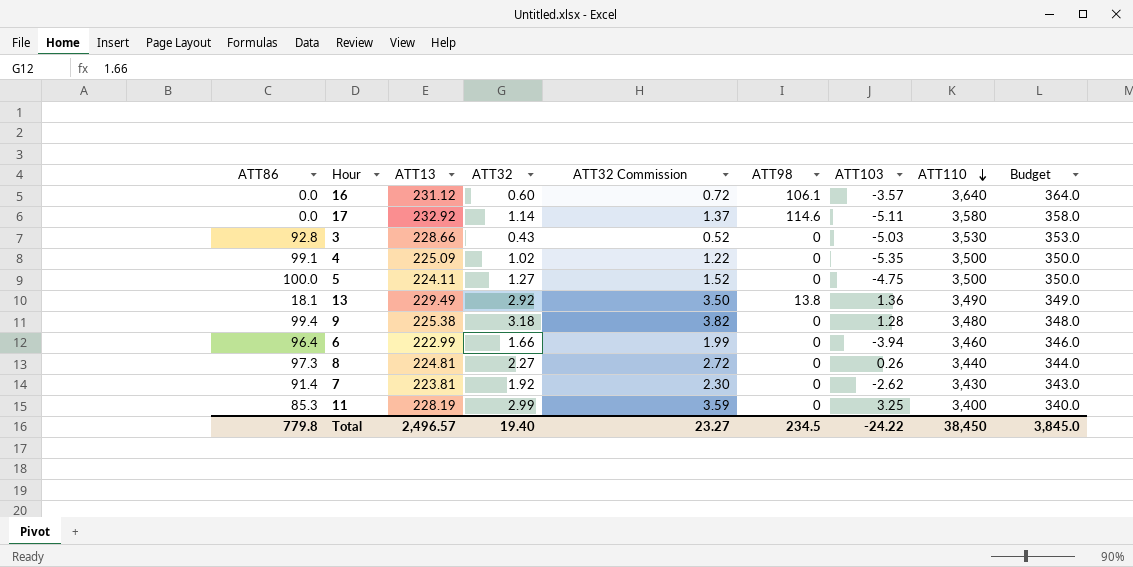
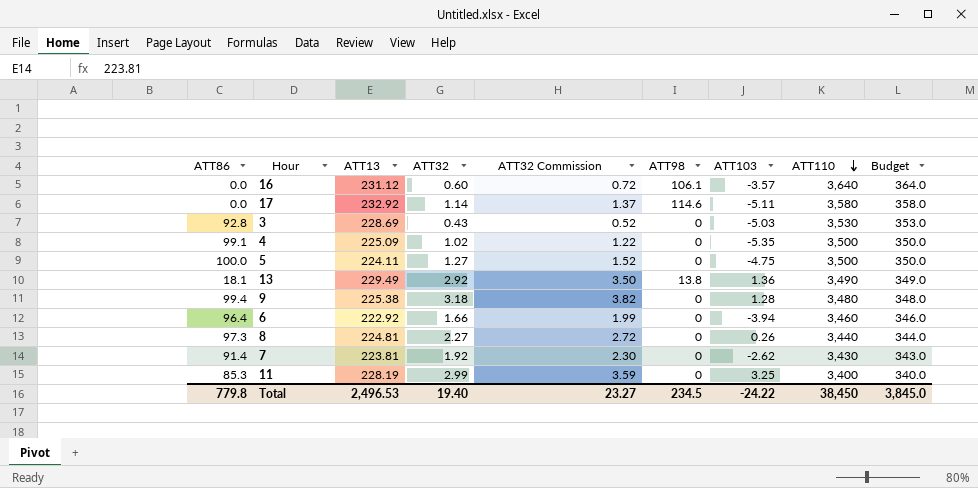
3 | ATT13: 228.66 -> 228.69
6 | ATT13: 222.99 -> 222.92
Total | ATT13: 2,496.57 -> 2,496.53

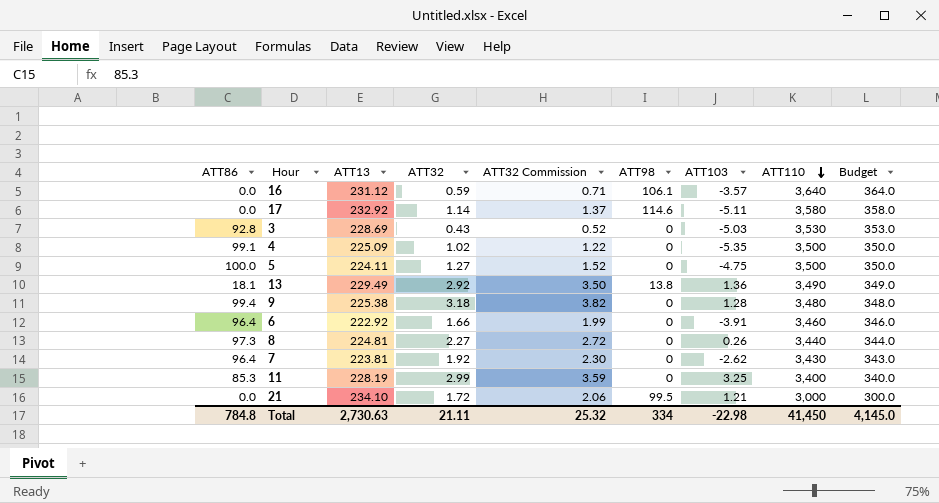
16 | ATT32: 0.60 -> 0.59
16 | ATT32 Commission: 0.72 -> 0.71
6 | ATT103: -3.94 -> -3.91
7 | ATT86: 91.4 -> 96.4
row 21: none -> 0.0 | 234.10 | 1.72 | 2.06 | 99.5 | 1.21 | 3,000 | 300.0
Total | ATT86: 779.8 -> 784.8
Total | ATT13: 2,496.53 -> 2,730.63
Total | ATT32: 19.40 -> 21.11
Total | ATT32 Commission: 23.27 -> 25.32
Total | ATT98: 234.5 -> 334
Total | ATT103: -24.22 -> -22.98
Total | ATT110: 38,450 -> 41,450
Total | Budget: 3,845.0 -> 4,145.0

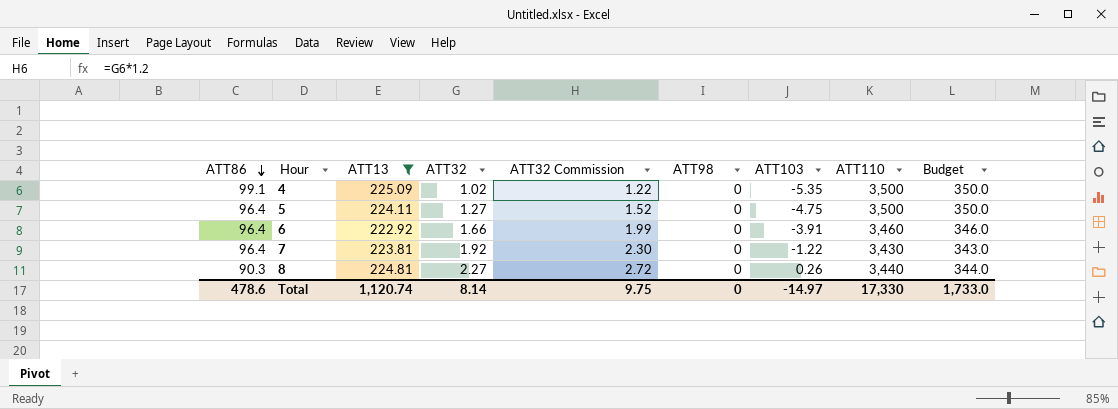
filter: none -> ATT13 <= 225.09
row order: ATT110 descending -> ATT86 descending
5 | ATT86: 100.0 -> 96.4
7 | ATT103: -2.62 -> -1.22
8 | ATT86: 97.3 -> 90.3
Total | ATT86: 784.8 -> 478.6
Total | ATT13: 2,730.63 -> 1,120.74
Total | ATT32: 21.11 -> 8.14
Total | ATT32 Commission: 25.32 -> 9.75
Total | ATT98: 334 -> 0
Total | ATT103: -22.98 -> -14.97
Total | ATT110: 41,450 -> 17,330
Total | Budget: 4,145.0 -> 1,733.0

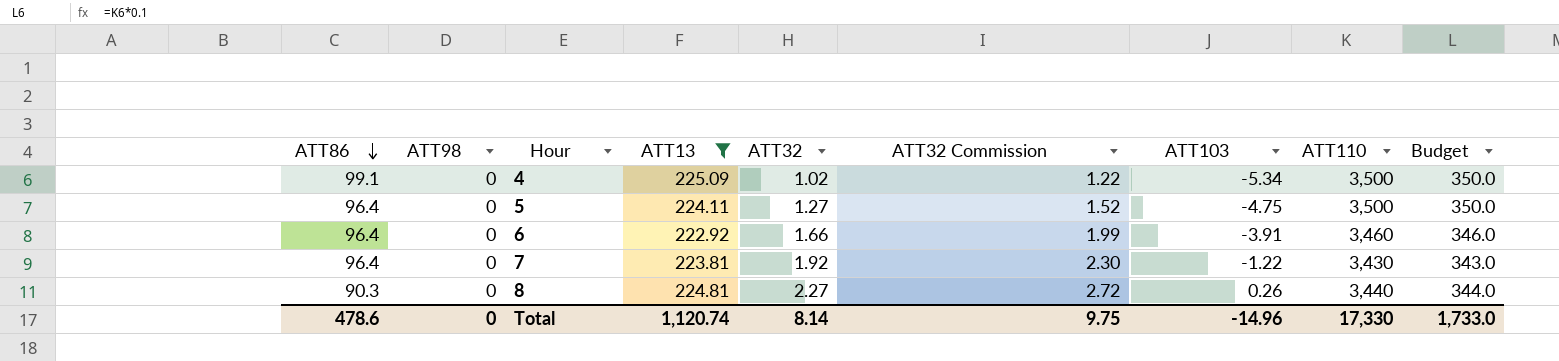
column ATT98 | position: 6 -> 2
4 | ATT103: -5.35 -> -5.34
Total | ATT103: -14.97 -> -14.96

